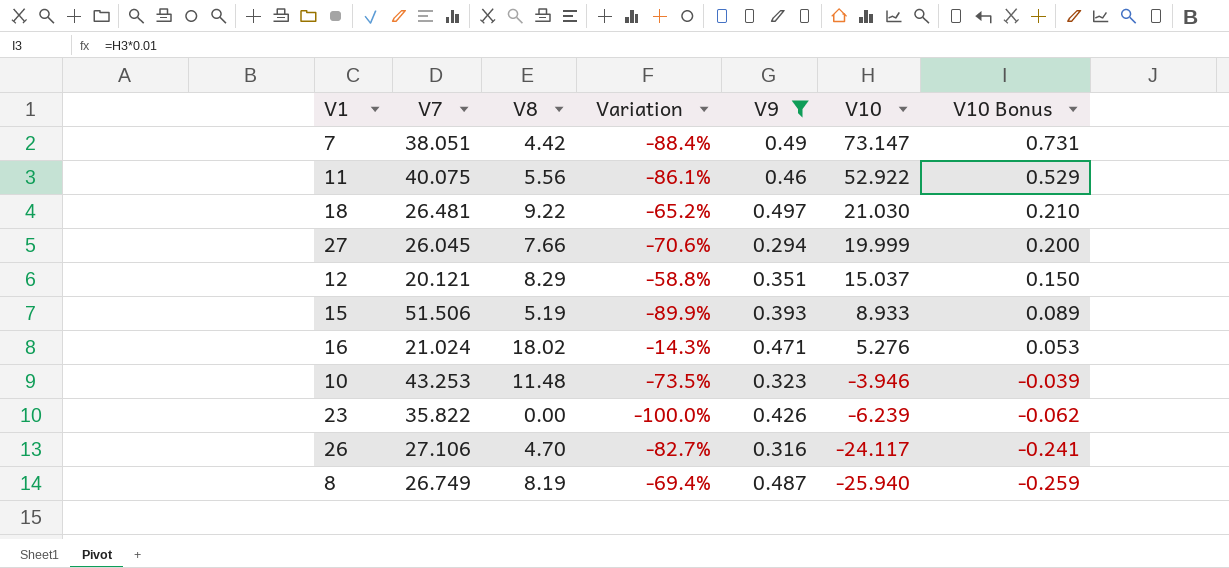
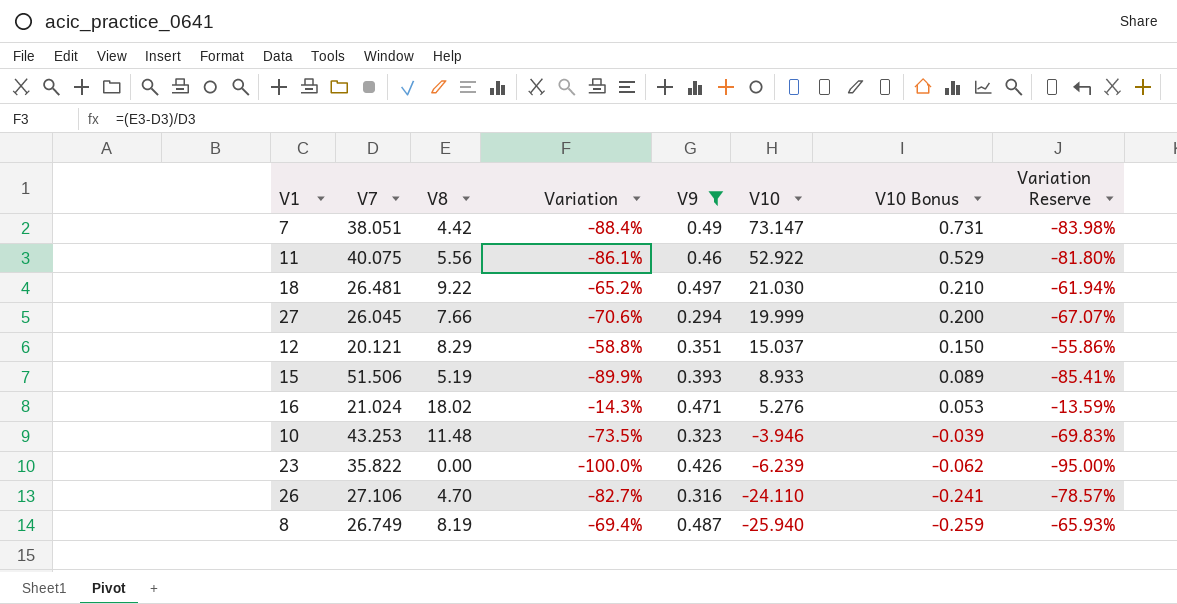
column Variation Reserve | formula: none -> [Variation] * 0.95
26 | V10: -24.117 -> -24.110

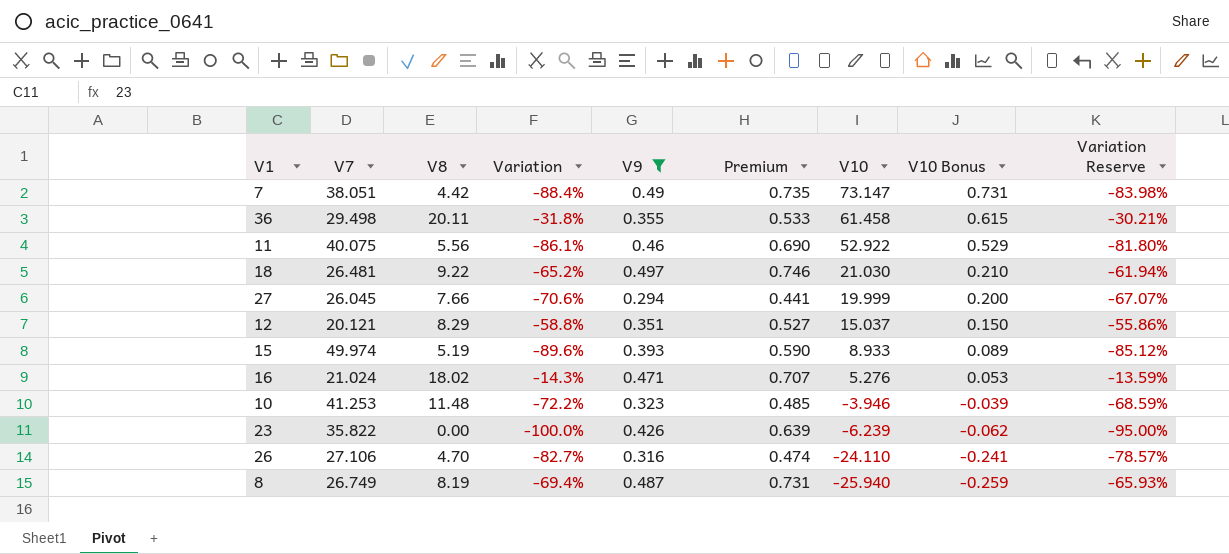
column Premium | formula: none -> [V9] * 1.5
row 36: none -> 29.498 | 20.11 | -31.8% | 0.355 | 0.533 | 61.458 | 0.615 | -30.21%
15 | V7: 51.506 -> 49.974
15 | Variation: -89.9% -> -89.6%
15 | Variation Reserve: -85.41% -> -85.12%
10 | V7: 43.253 -> 41.253
10 | Variation: -73.5% -> -72.2%
10 | Variation Reserve: -69.83% -> -68.59%

